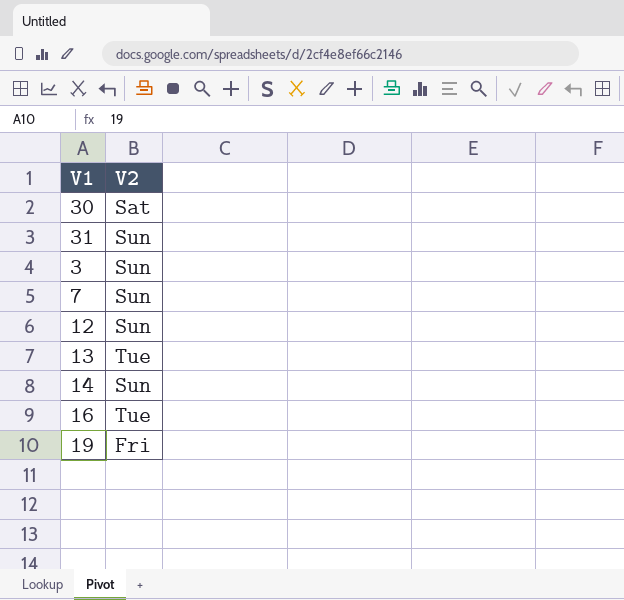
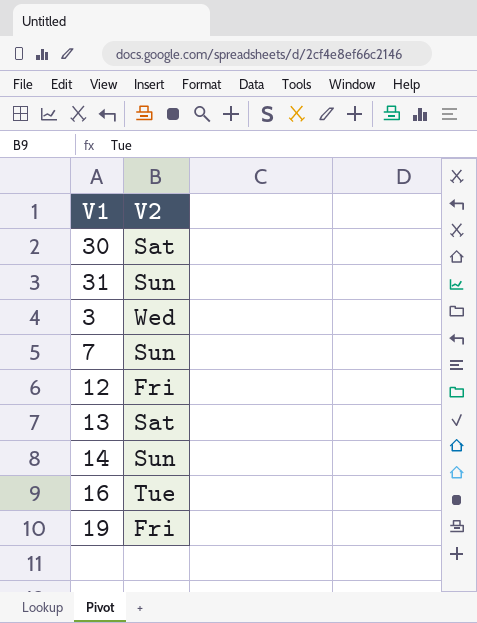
3 | V2: Sun -> Wed
12 | V2: Sun -> Fri
13 | V2: Tue -> Sat

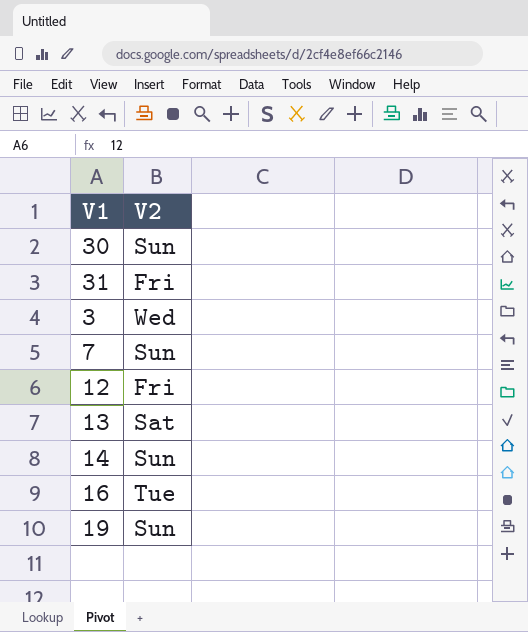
30 | V2: Sat -> Sun
31 | V2: Sun -> Fri
19 | V2: Fri -> Sun

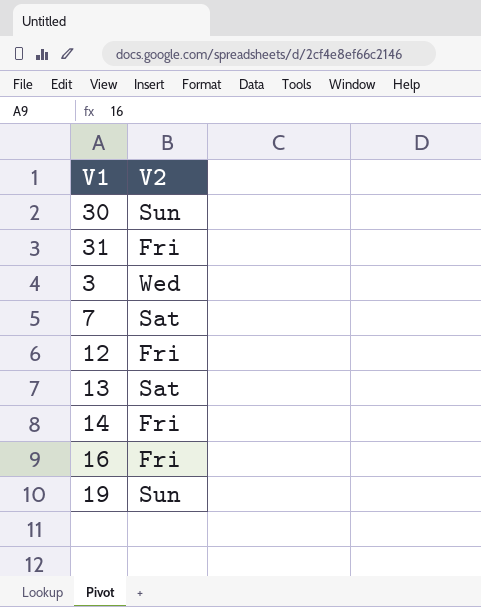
7 | V2: Sun -> Sat
14 | V2: Sun -> Fri
16 | V2: Tue -> Fri

